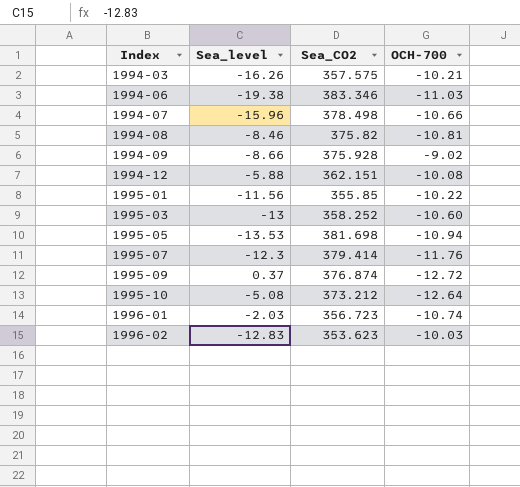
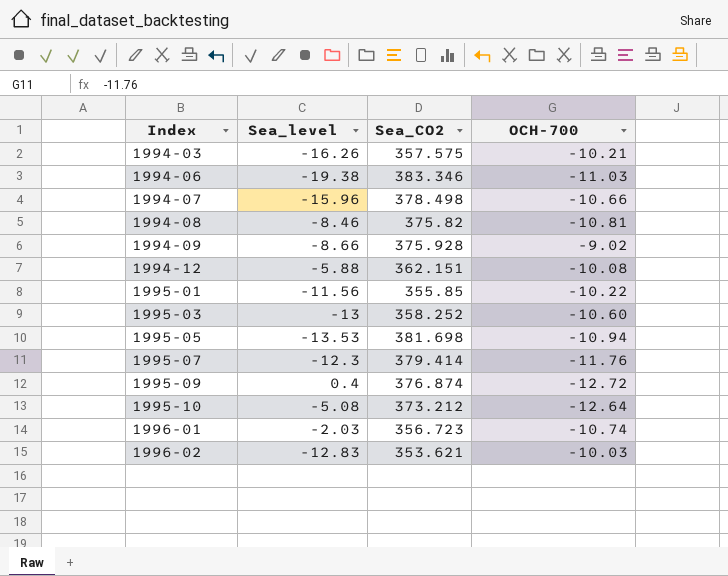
1995-09 | Sea_level: 0.37 -> 0.4
1996-02 | Sea_CO2: 353.623 -> 353.621

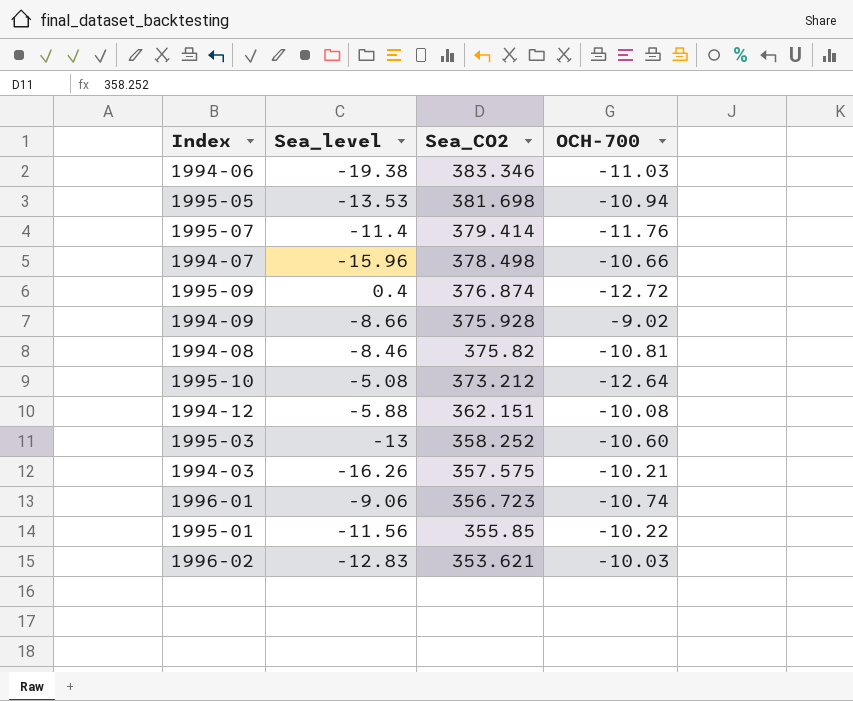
row order: Index ascending -> Sea_CO2 descending
1995-07 | Sea_level: -12.3 -> -11.4
1996-01 | Sea_level: -2.03 -> -9.06

